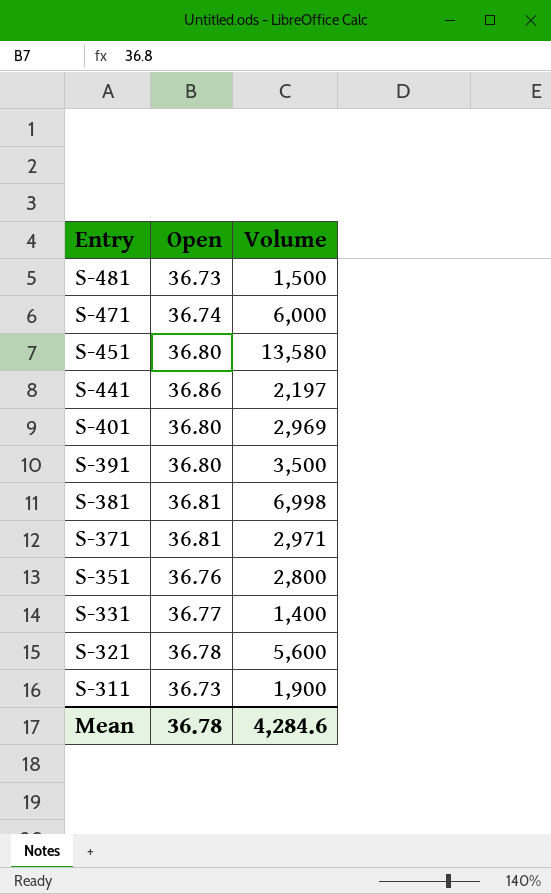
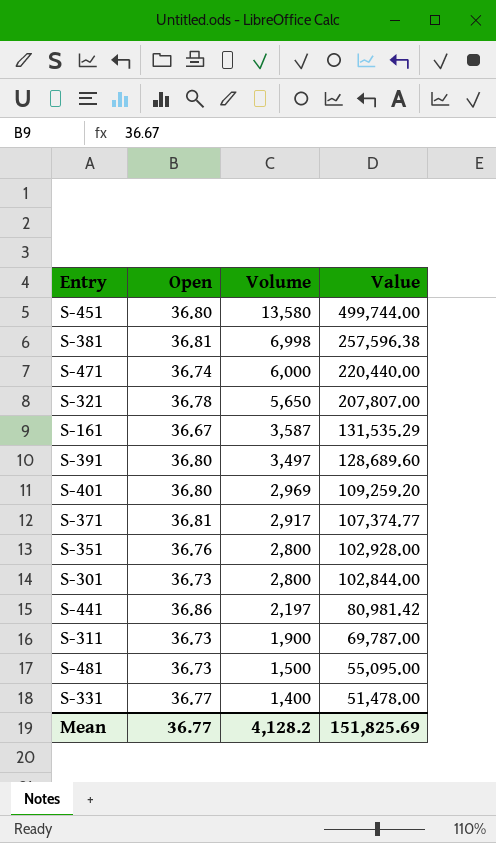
row order: Entry descending -> Volume descending
column Value | formula: none -> [Open] * [Volume]
S-321 | Volume: 5,600 -> 5,650
row S-161: none -> 36.67 | 3,587 | 131,535.29
S-391 | Volume: 3,500 -> 3,497
S-371 | Volume: 2,971 -> 2,917
row S-301: none -> 36.73 | 2,800 | 102,844.00
Mean | Open: 36.78 -> 36.77
Mean | Volume: 4,284.6 -> 4,128.2

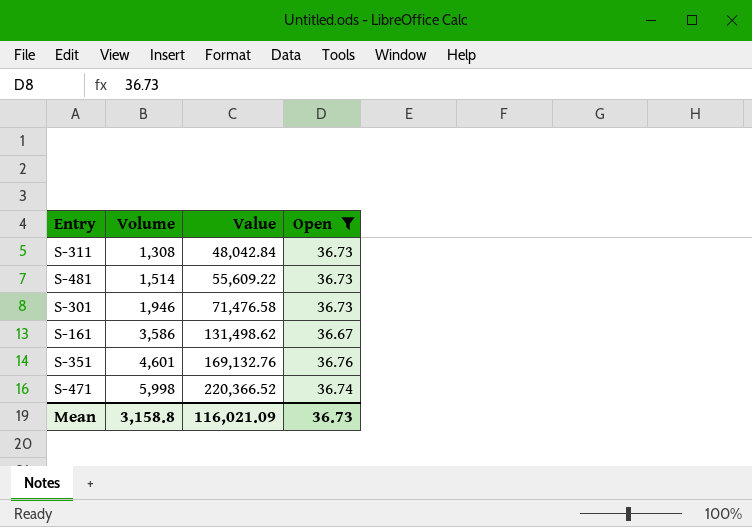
filter: none -> Open <= 36.76
row order: Volume descending -> Volume ascending
column Open | position: 2 -> 4
S-311 | Volume: 1,900 -> 1,308
S-311 | Value: 69,787.00 -> 48,042.84
S-481 | Volume: 1,500 -> 1,514
S-481 | Value: 55,095.00 -> 55,609.22
S-301 | Volume: 2,800 -> 1,946
S-301 | Value: 102,844.00 -> 71,476.58
S-161 | Volume: 3,587 -> 3,586
S-161 | Value: 131,535.29 -> 131,498.62
S-351 | Volume: 2,800 -> 4,601
S-351 | Value: 102,928.00 -> 169,132.76
S-471 | Volume: 6,000 -> 5,998
S-471 | Value: 220,440.00 -> 220,366.52
Mean | Volume: 4,128.2 -> 3,158.8
Mean | Value: 151,825.69 -> 116,021.09
Mean | Open: 36.77 -> 36.73

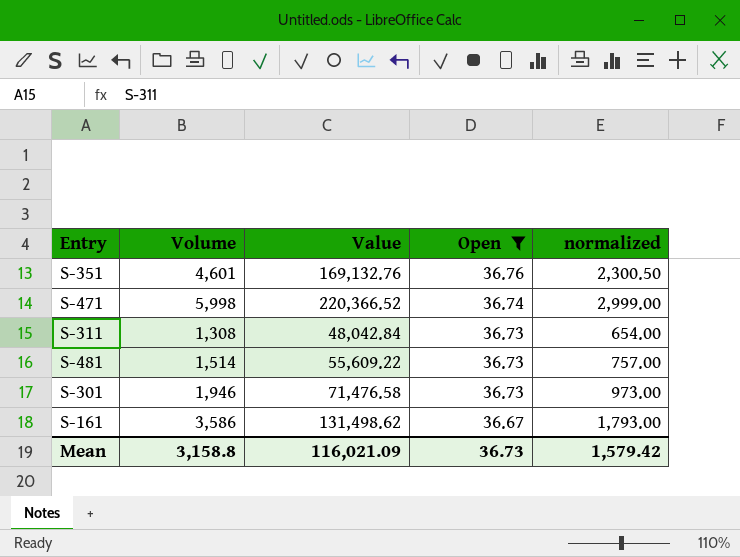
row order: Volume ascending -> Open descending
column normalized | formula: none -> [Volume] * 0.5

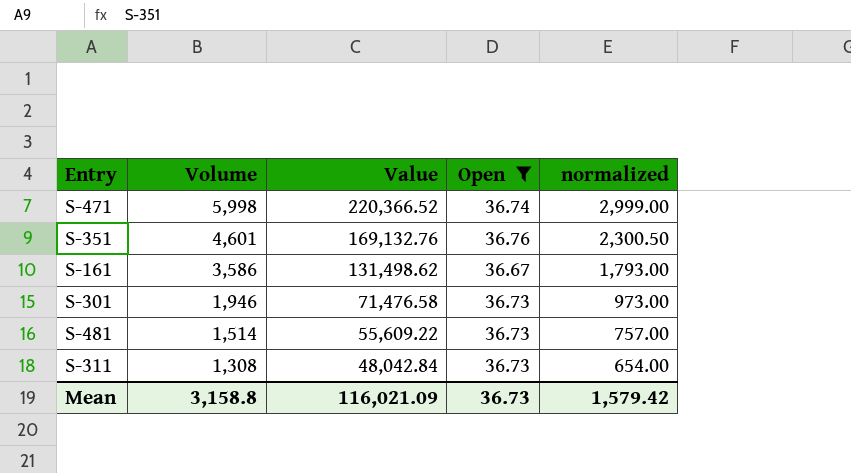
row order: Open descending -> Volume descending

